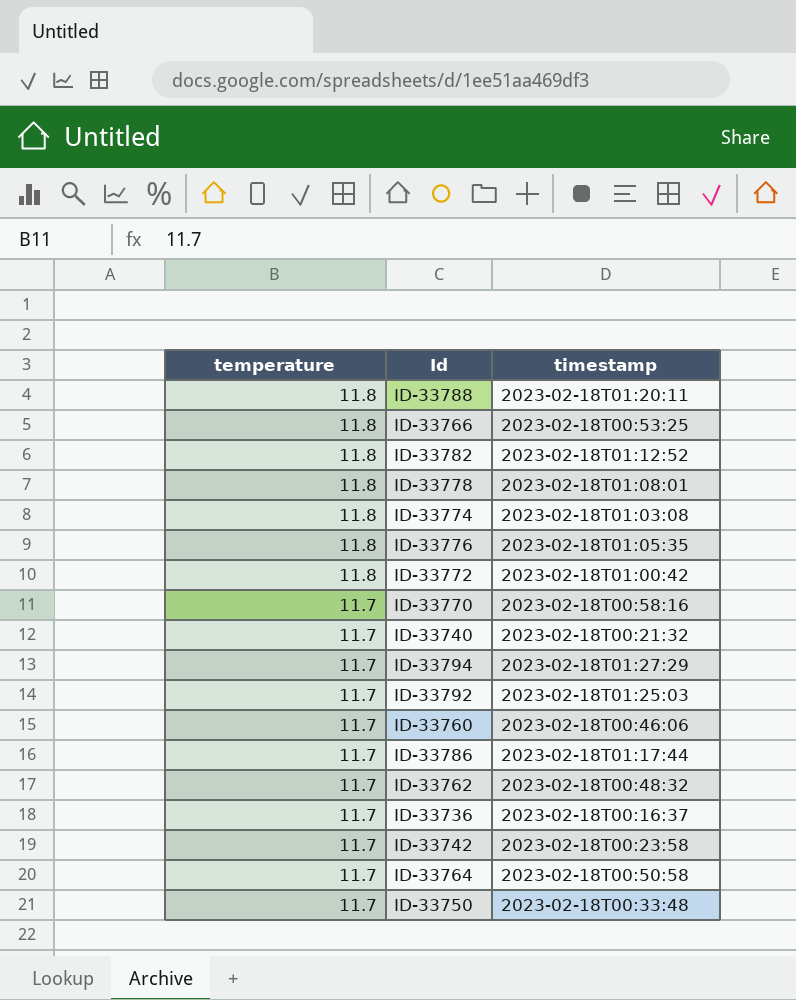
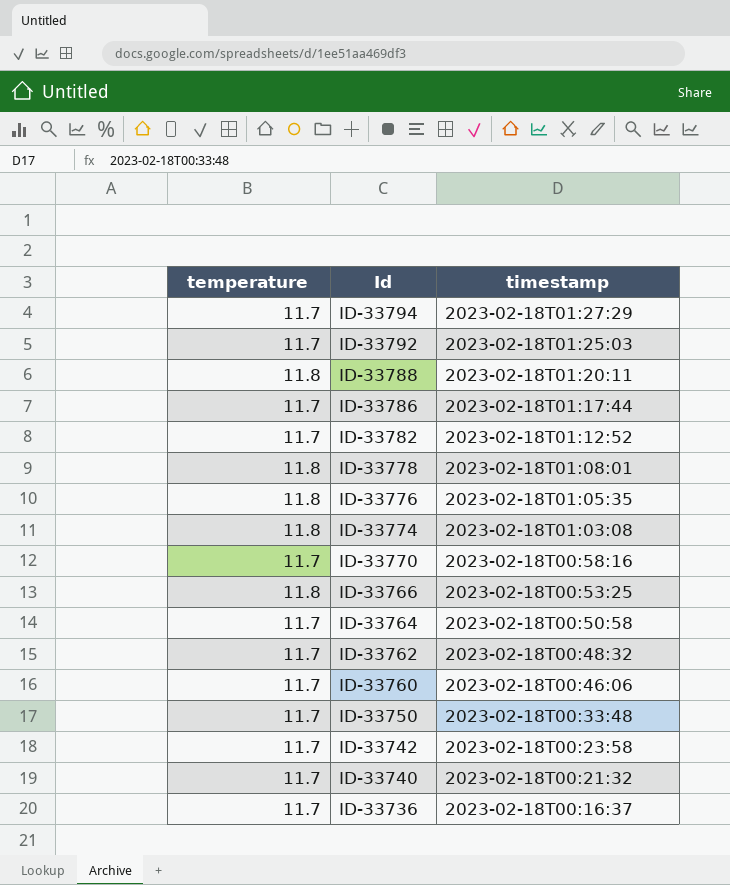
row order: temperature descending -> Id descending
row ID-33772: 11.8 | 2023-02-18T01:00:42 -> none
ID-33782 | temperature: 11.8 -> 11.7

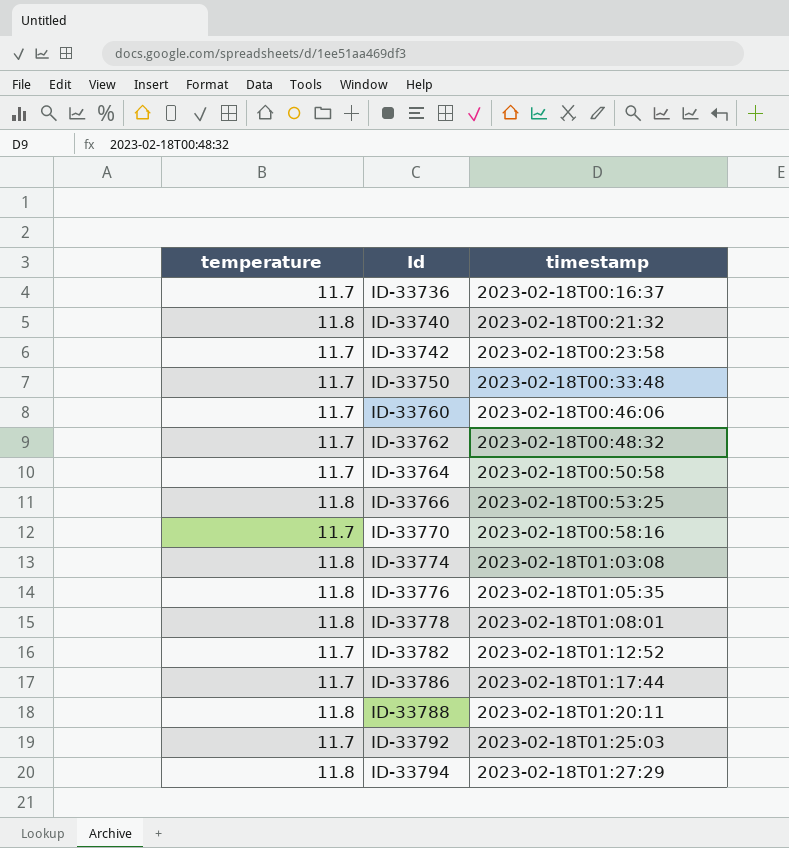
row order: Id descending -> Id ascending
ID-33740 | temperature: 11.7 -> 11.8
ID-33794 | temperature: 11.7 -> 11.8

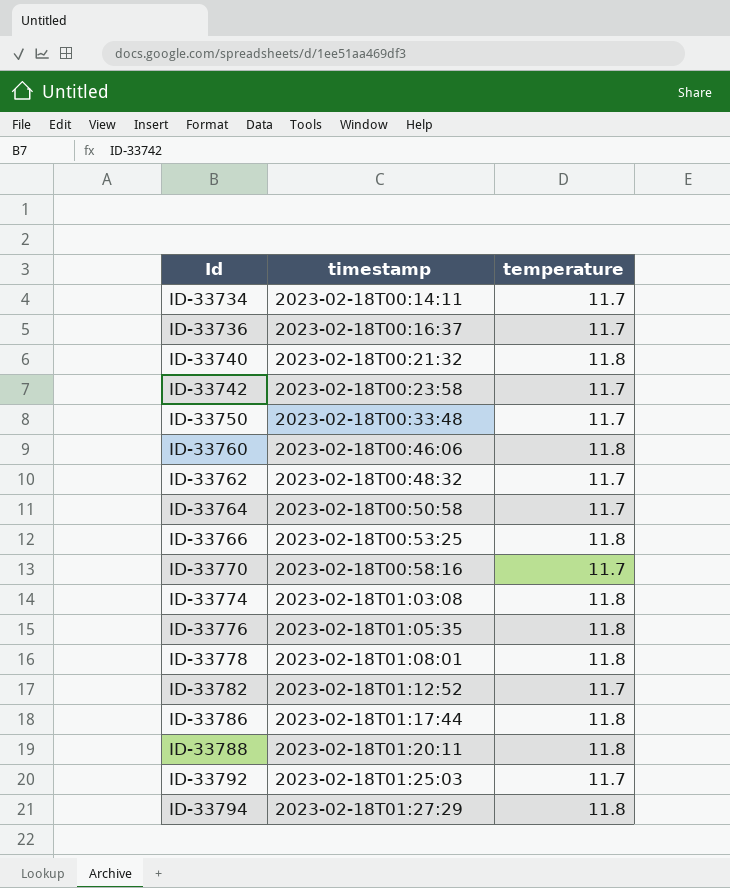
column temperature | position: 1 -> 3
row ID-33734: none -> 2023-02-18T00:14:11 | 11.7
ID-33760 | temperature: 11.7 -> 11.8
ID-33786 | temperature: 11.7 -> 11.8

